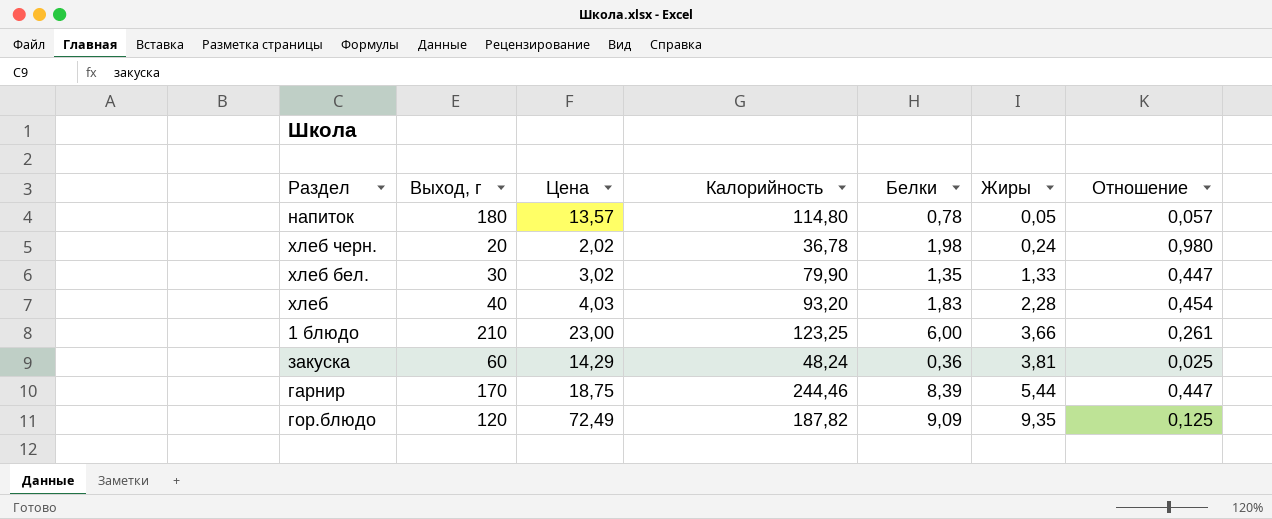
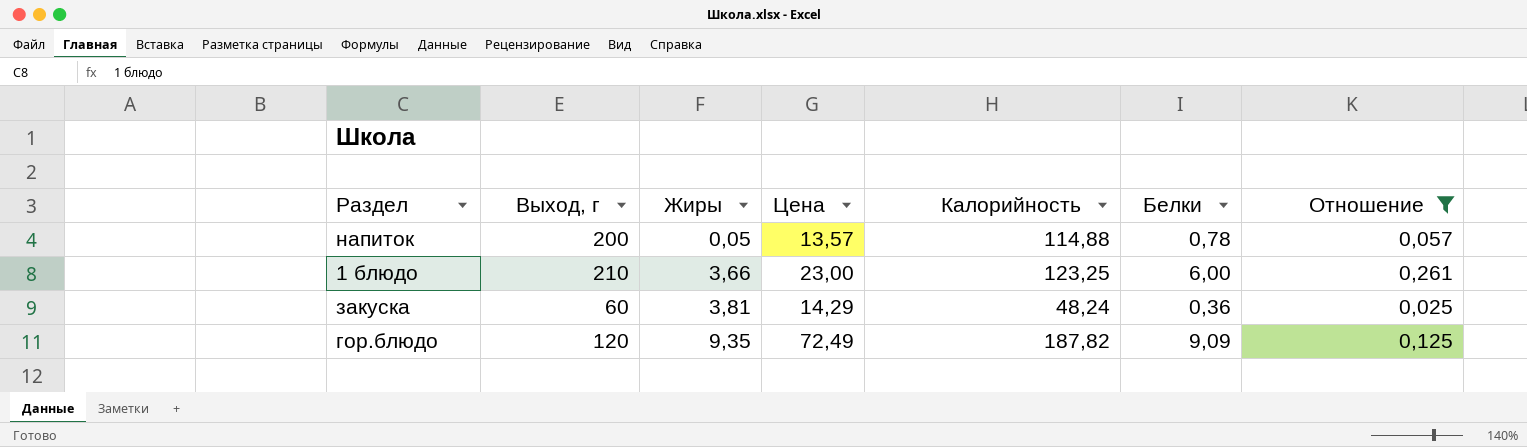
filter: none -> Отношение <= 0,261
column Жиры | position: 6 -> 3
напиток | Выход, г: 180 -> 200
напиток | Калорийность: 114,80 -> 114,88

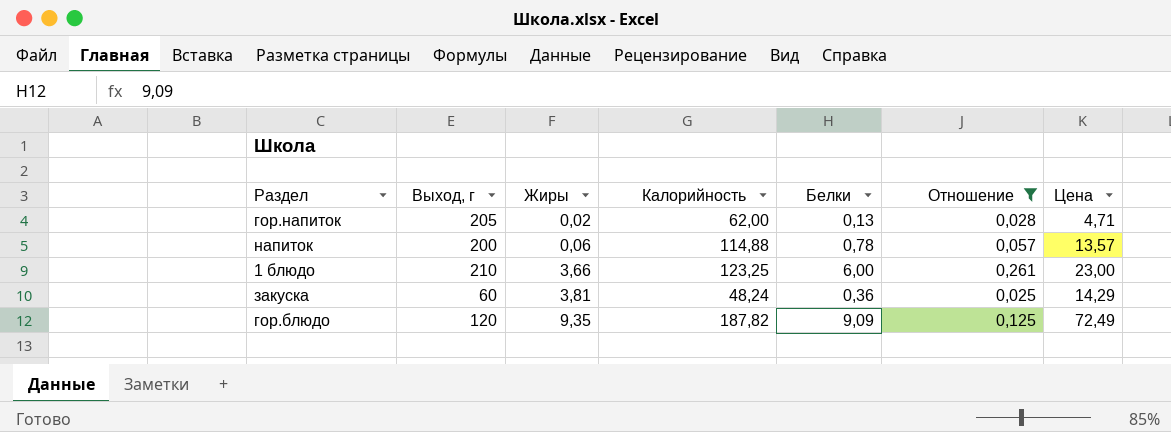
column Цена | position: 4 -> 7
row гор.напиток: none -> 205 | 0,02 | 62,00 | 0,13 | 0,028 | 4,71
напиток | Жиры: 0,05 -> 0,06

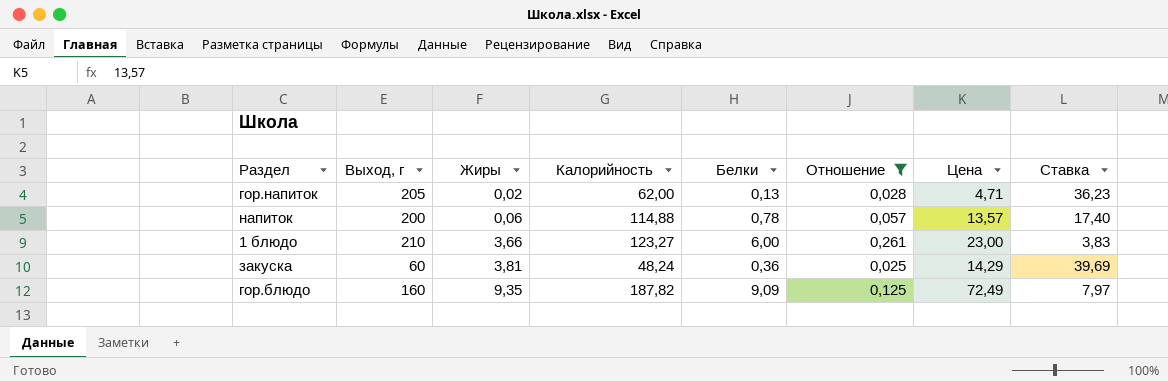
column Ставка | formula: none -> [Цена] / [Белки]
1 блюдо | Калорийность: 123,25 -> 123,27
гор.блюдо | Выход, г: 120 -> 160

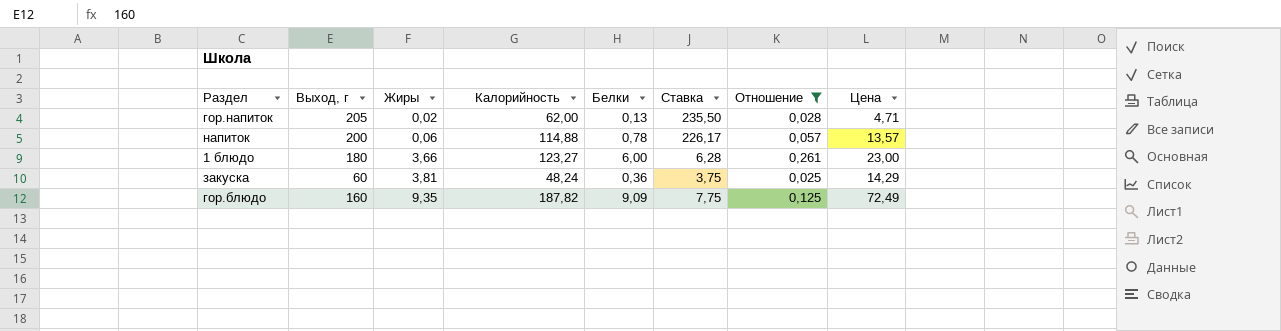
column Ставка | formula: [Цена] / [Белки] -> [Цена] / [Жиры]
column Ставка | position: 8 -> 6
1 блюдо | Выход, г: 210 -> 180

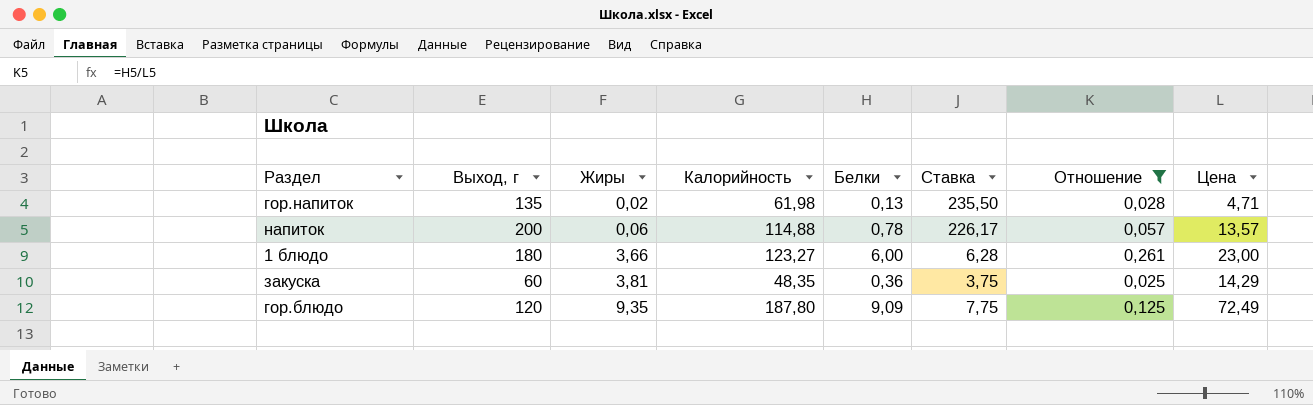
гор.напиток | Выход, г: 205 -> 135
гор.напиток | Калорийность: 62,00 -> 61,98
закуска | Калорийность: 48,24 -> 48,35
гор.блюдо | Выход, г: 160 -> 120
гор.блюдо | Калорийность: 187,82 -> 187,80

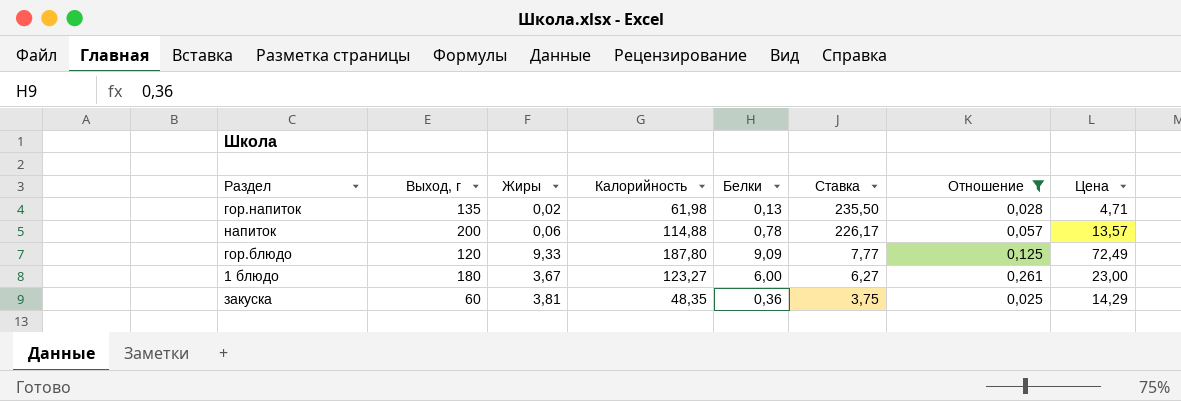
row order: Жиры ascending -> Ставка descending
гор.блюдо | Жиры: 9,35 -> 9,33
гор.блюдо | Ставка: 7,75 -> 7,77
1 блюдо | Жиры: 3,66 -> 3,67
1 блюдо | Ставка: 6,28 -> 6,27

